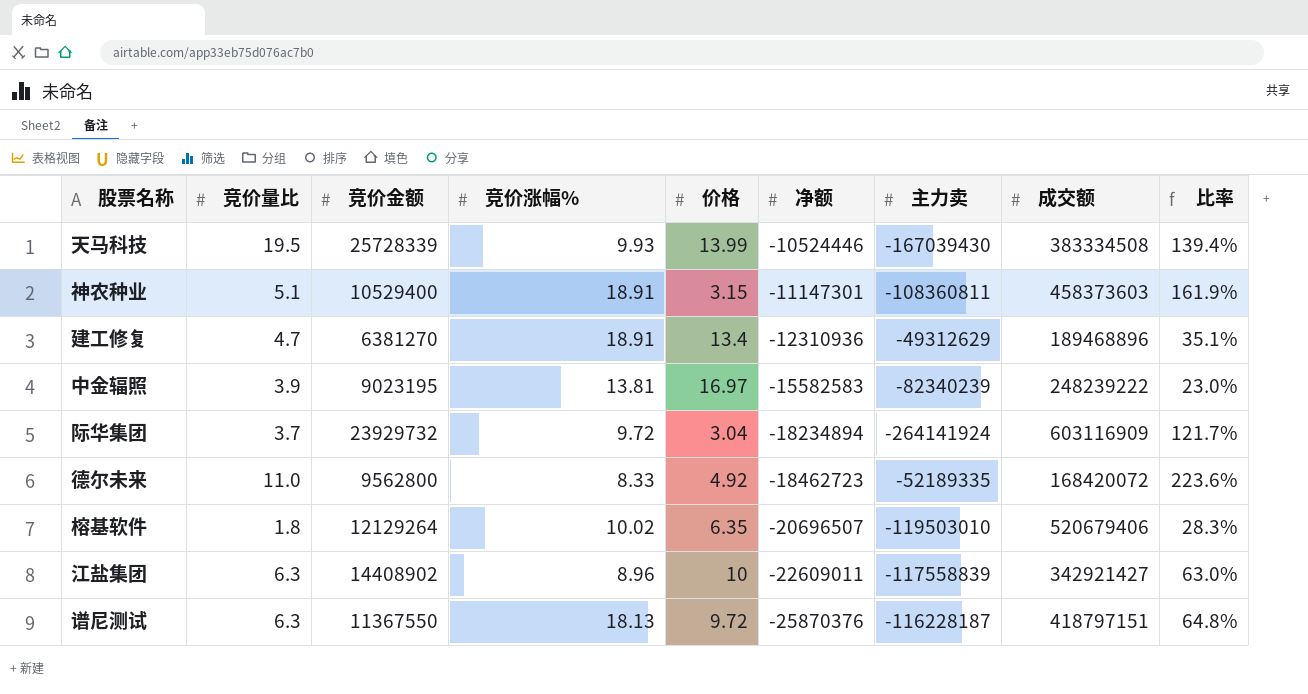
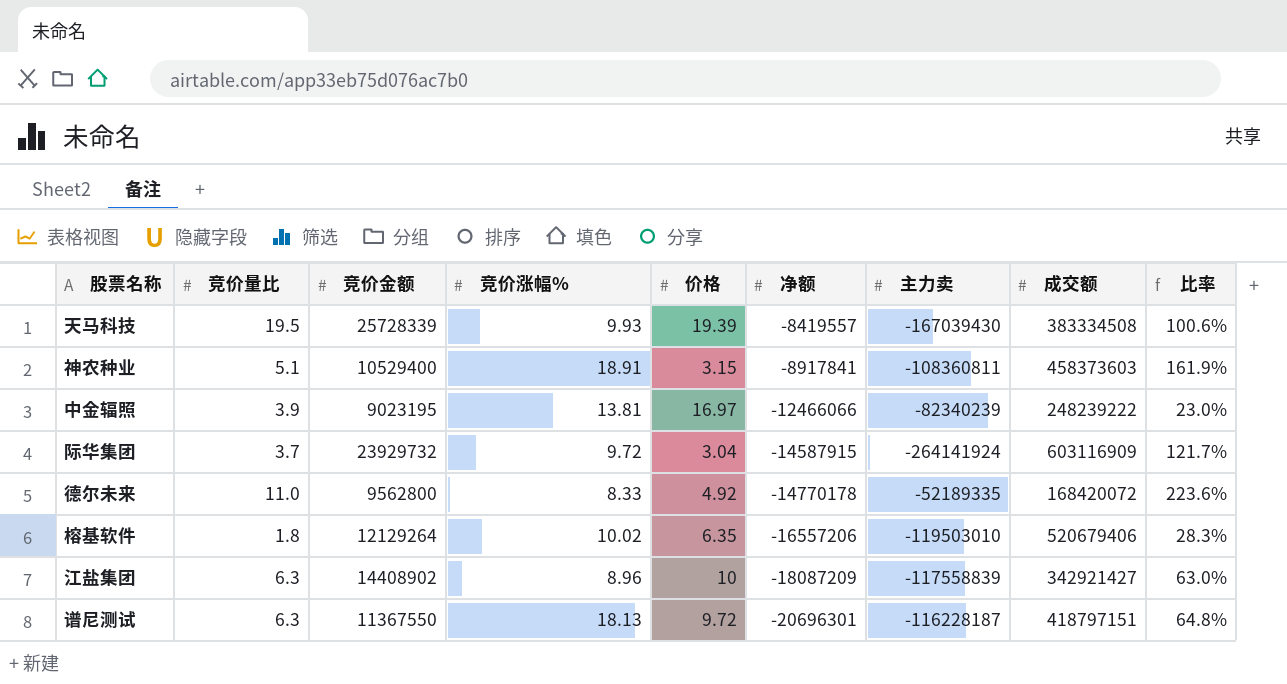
row 建工修复: 4.7 | 6381270 | 18.91 | 13.4 | -12310936 | -49312629 | 189468896 | 35.1% -> none
天马科技 | 价格: 13.99 -> 19.39
天马科技 | 净额: -10524446 -> -8419557
天马科技 | 比率: 139.4% -> 100.6%
神农种业 | 净额: -11147301 -> -8917841
中金辐照 | 净额: -15582583 -> -12466066
际华集团 | 净额: -18234894 -> -14587915
德尔未来 | 净额: -18462723 -> -14770178
榕基软件 | 净额: -20696507 -> -16557206
江盐集团 | 净额: -22609011 -> -18087209
谱尼测试 | 净额: -25870376 -> -20696301

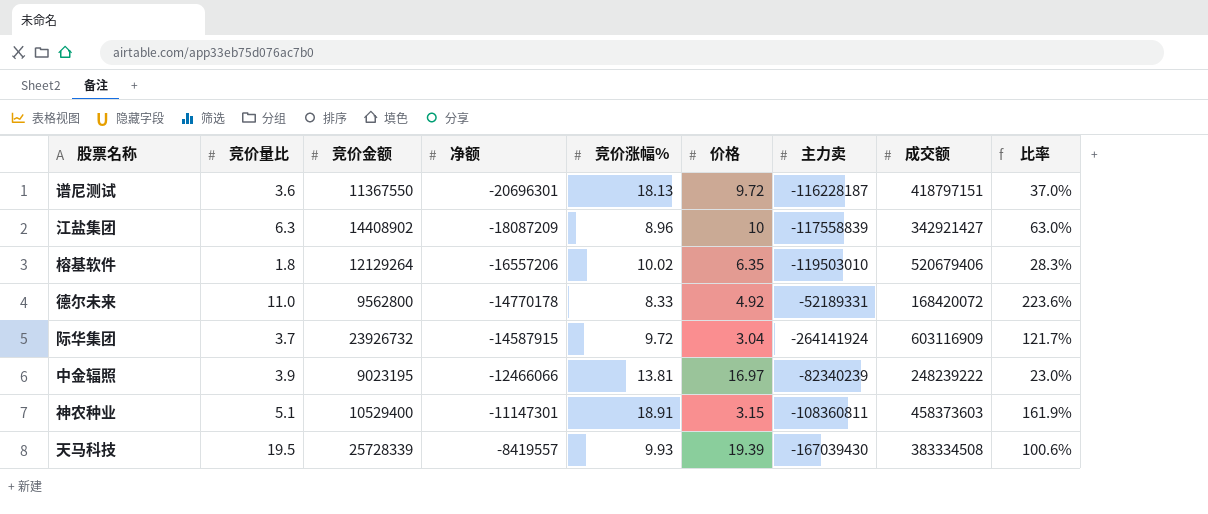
row order: 净额 descending -> 净额 ascending
column 净额 | position: 6 -> 4
谱尼测试 | 竞价量比: 6.3 -> 3.6
谱尼测试 | 比率: 64.8% -> 37.0%
德尔未来 | 主力卖: -52189335 -> -52189331
际华集团 | 竞价金额: 23929732 -> 23926732
神农种业 | 净额: -8917841 -> -11147301

